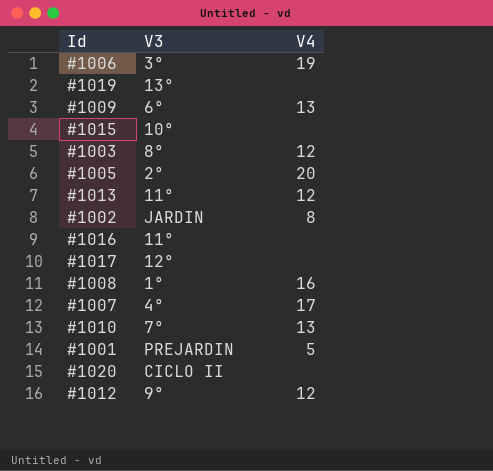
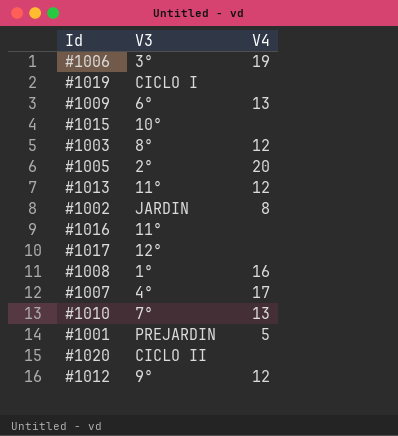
#1019 | V3: 13° -> CICLO I

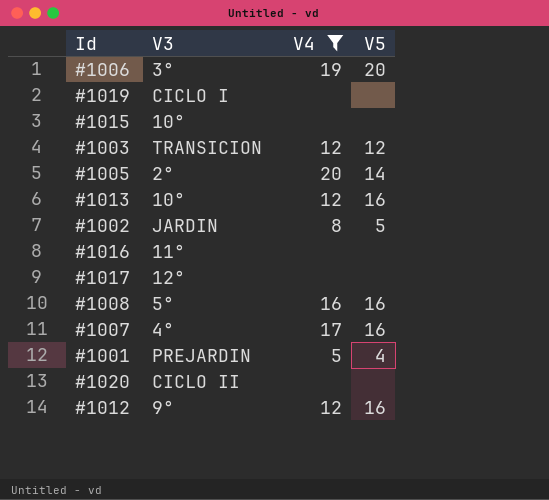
filter: none -> V4 != 13
column V5 | position: none -> 4
#1003 | V3: 8° -> TRANSICION
#1013 | V3: 11° -> 10°
#1008 | V3: 1° -> 5°

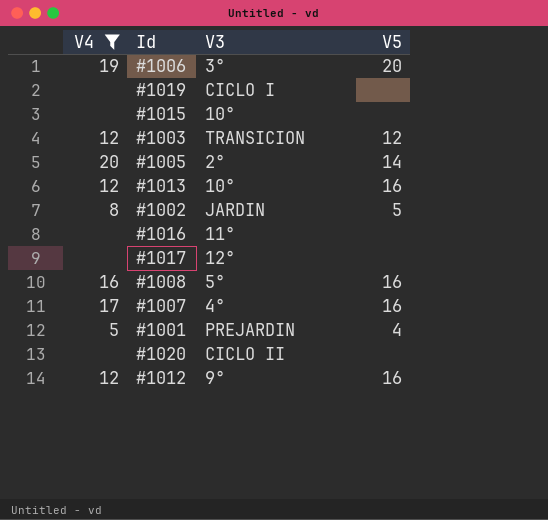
column V4 | position: 3 -> 1

